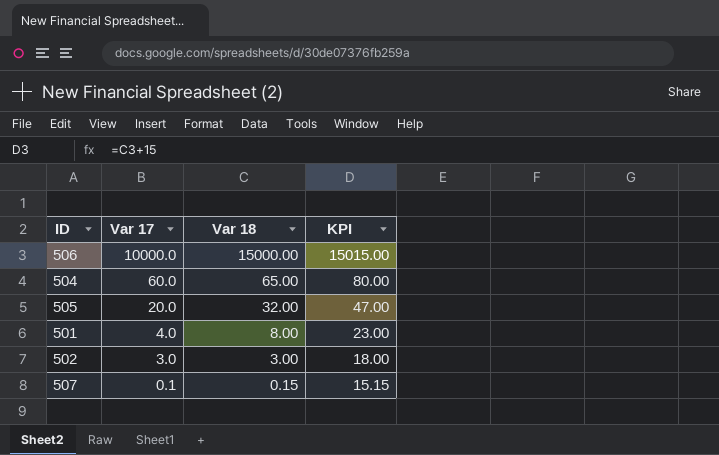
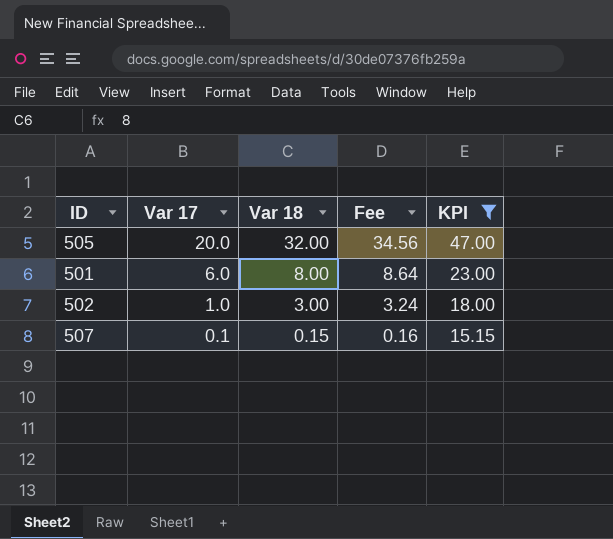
filter: none -> KPI <= 47.00
column Fee | formula: none -> [Var 18] * 1.08
501 | Var 17: 4.0 -> 6.0
502 | Var 17: 3.0 -> 1.0

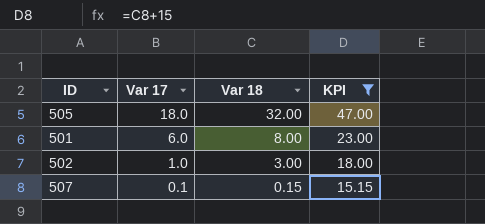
column Fee | formula: [Var 18] * 1.08 -> none
505 | Var 17: 20.0 -> 18.0

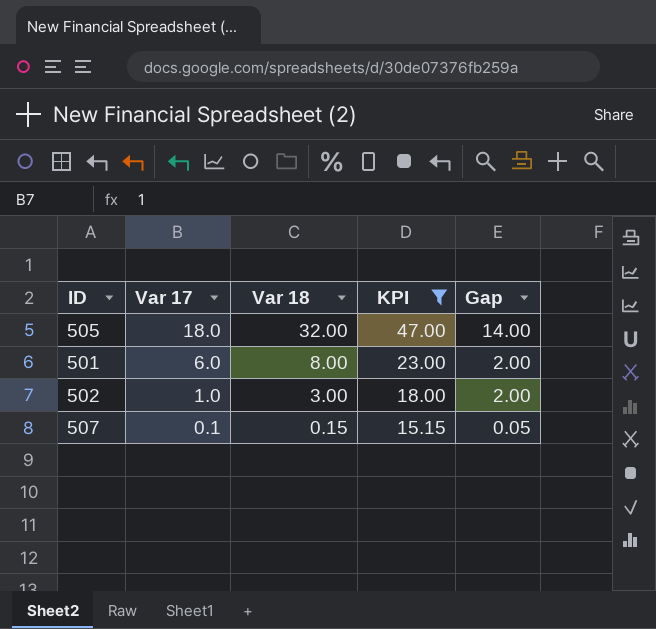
column Gap | formula: none -> [Var 18] - [Var 17]

